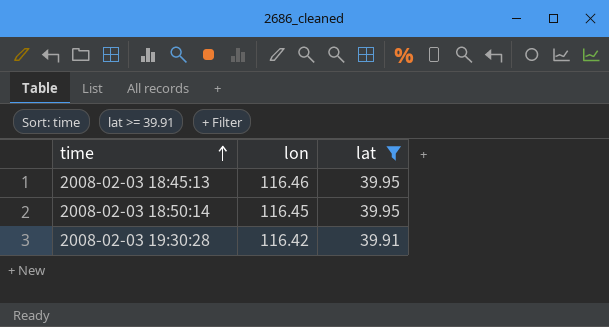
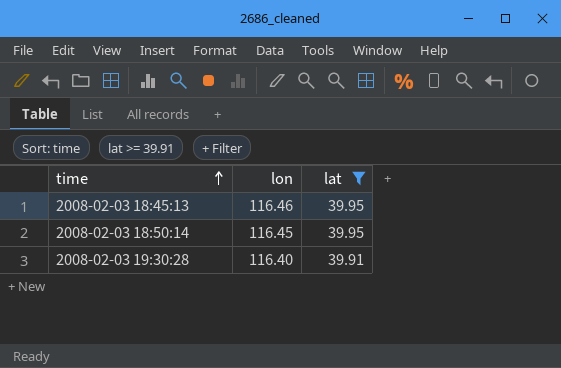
2008-02-03 19:30:28 | lon: 116.42 -> 116.40

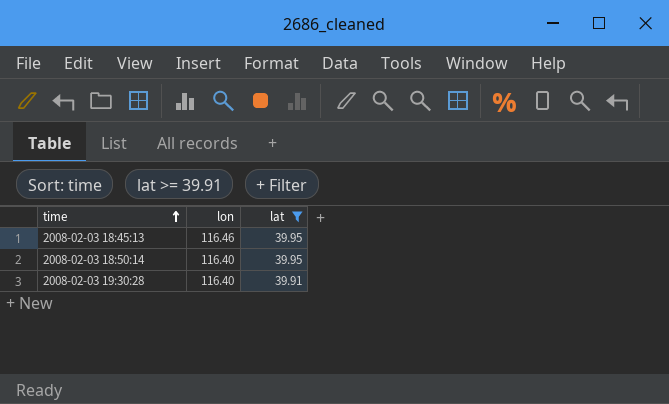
2008-02-03 18:50:14 | lon: 116.45 -> 116.40

